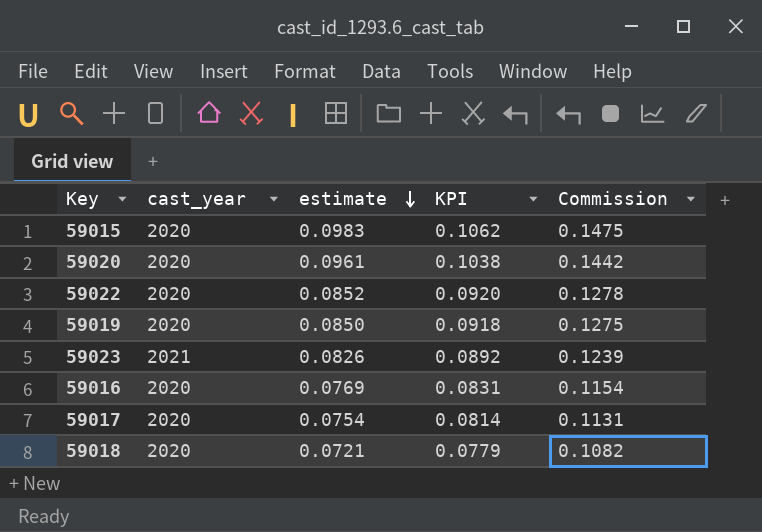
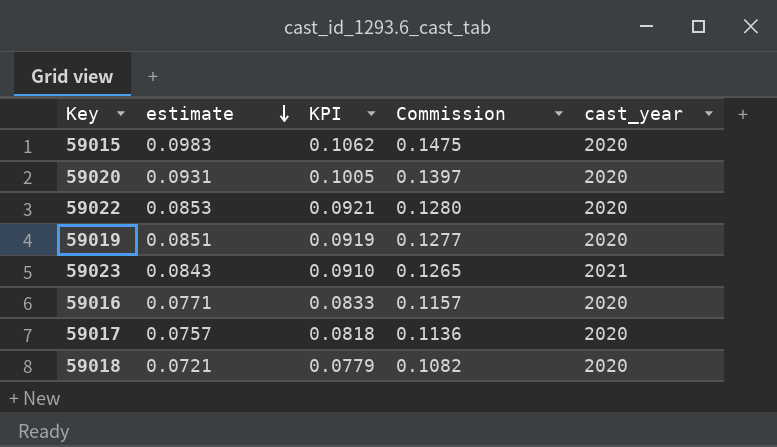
column cast_year | position: 2 -> 5
59020 | estimate: 0.0961 -> 0.0931
59020 | KPI: 0.1038 -> 0.1005
59020 | Commission: 0.1442 -> 0.1397
59022 | estimate: 0.0852 -> 0.0853
59022 | KPI: 0.0920 -> 0.0921
59022 | Commission: 0.1278 -> 0.1280
59019 | estimate: 0.0850 -> 0.0851
59019 | KPI: 0.0918 -> 0.0919
59019 | Commission: 0.1275 -> 0.1277
59023 | estimate: 0.0826 -> 0.0843
59023 | KPI: 0.0892 -> 0.0910
59023 | Commission: 0.1239 -> 0.1265
59016 | estimate: 0.0769 -> 0.0771
59016 | KPI: 0.0831 -> 0.0833
59016 | Commission: 0.1154 -> 0.1157
59017 | estimate: 0.0754 -> 0.0757
59017 | KPI: 0.0814 -> 0.0818
59017 | Commission: 0.1131 -> 0.1136

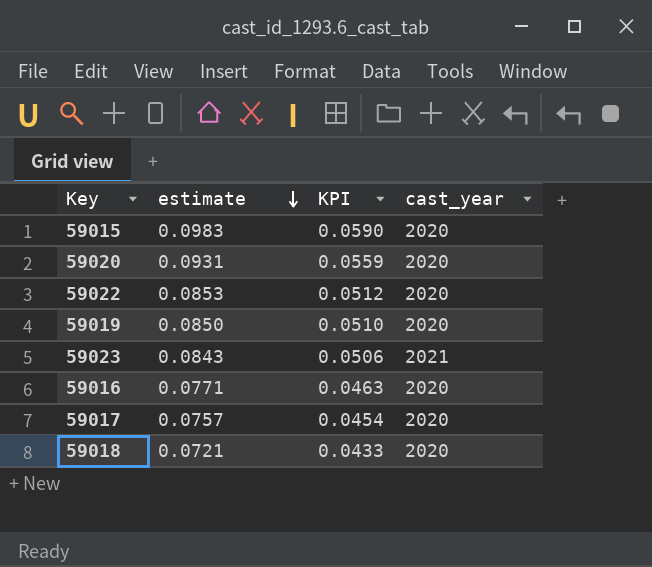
column Commission | formula: [estimate] * 1.5 -> none
column KPI | formula: [estimate] * 1.08 -> [estimate] * 0.6
59019 | estimate: 0.0851 -> 0.0850

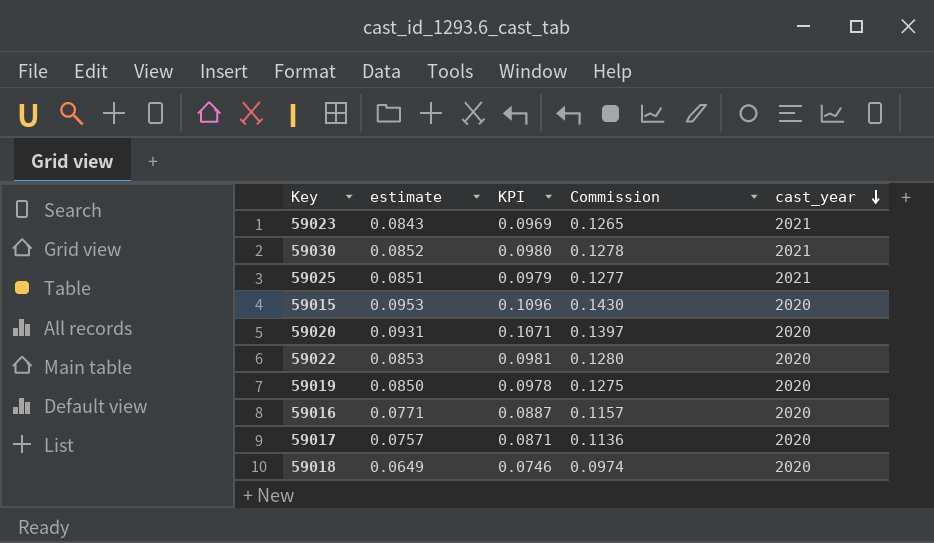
row order: estimate descending -> cast_year descending
column KPI | formula: [estimate] * 0.6 -> [estimate] * 1.15
column Commission | formula: none -> [estimate] * 1.5
row 59030: none -> 0.0852 | 0.0980 | 0.1278 | 2021
row 59025: none -> 0.0851 | 0.0979 | 0.1277 | 2021
59015 | estimate: 0.0983 -> 0.0953
59018 | estimate: 0.0721 -> 0.0649

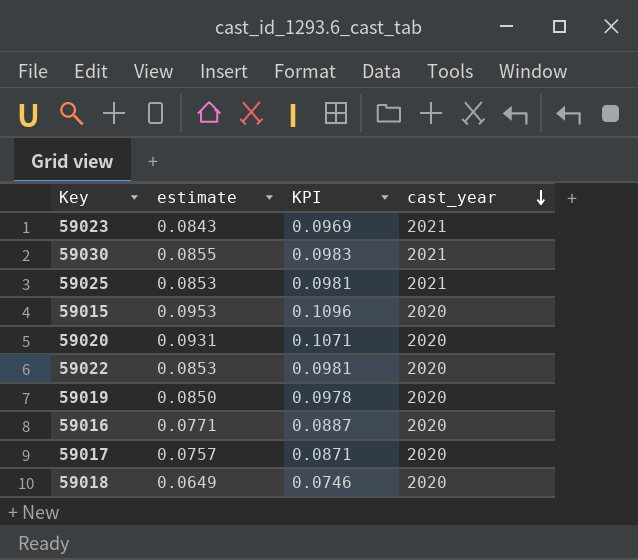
column Commission | formula: [estimate] * 1.5 -> none
59030 | estimate: 0.0852 -> 0.0855
59030 | KPI: 0.0980 -> 0.0983
59025 | estimate: 0.0851 -> 0.0853
59025 | KPI: 0.0979 -> 0.0981

